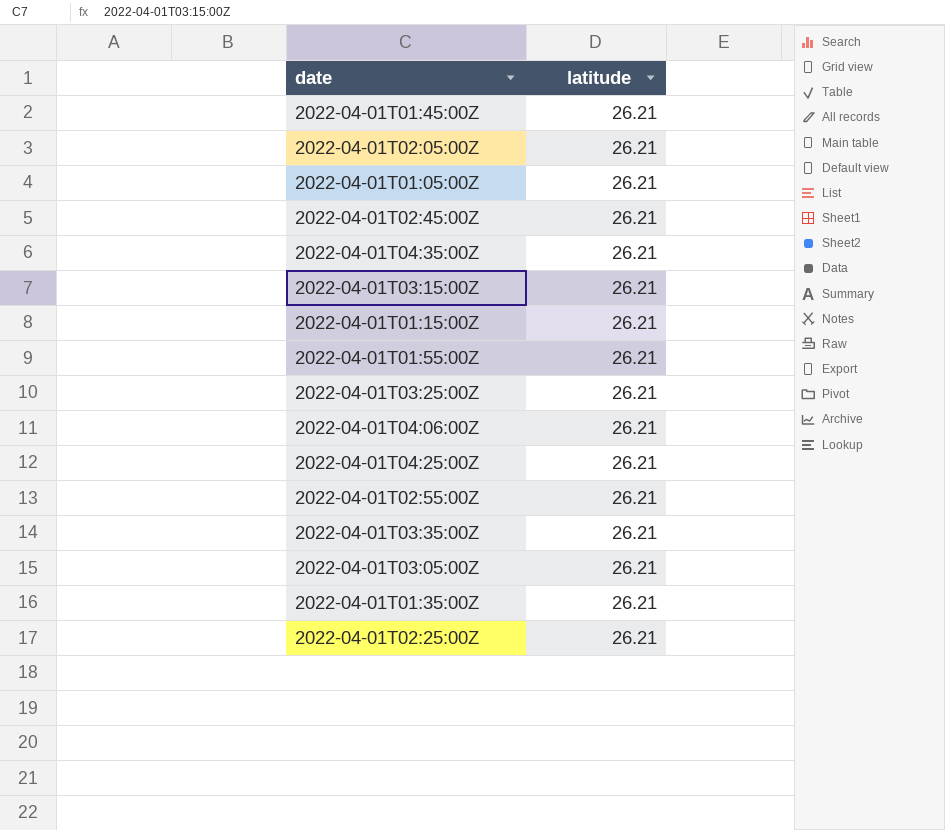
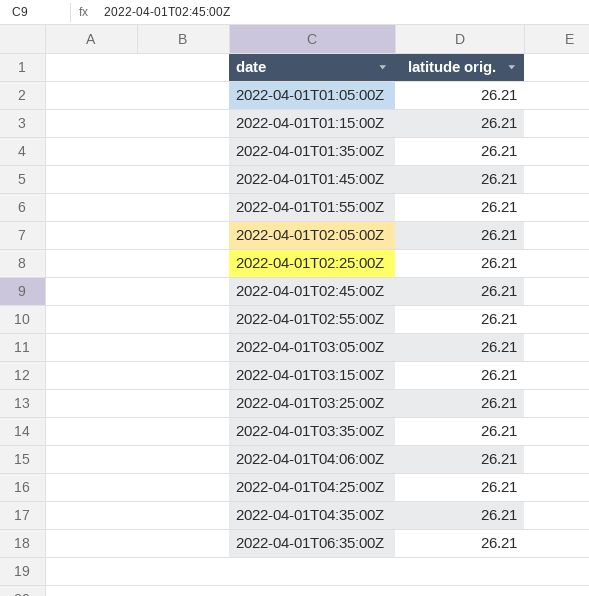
row order: none -> date ascending
column name: latitude -> latitude orig.
row 2022-04-01T06:35:00Z: none -> 26.21

